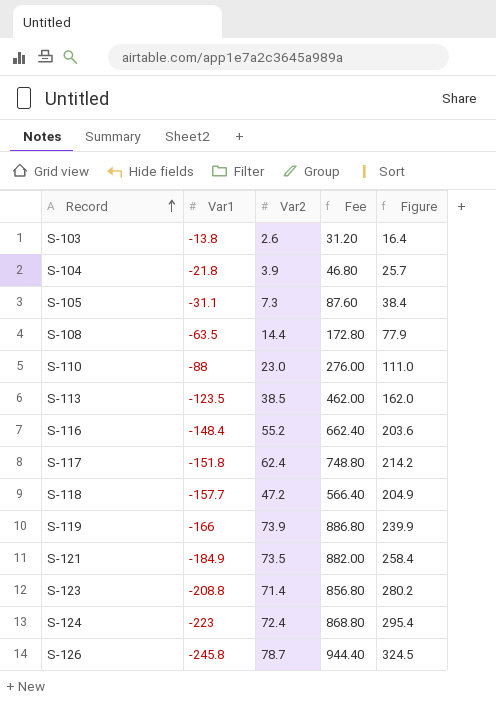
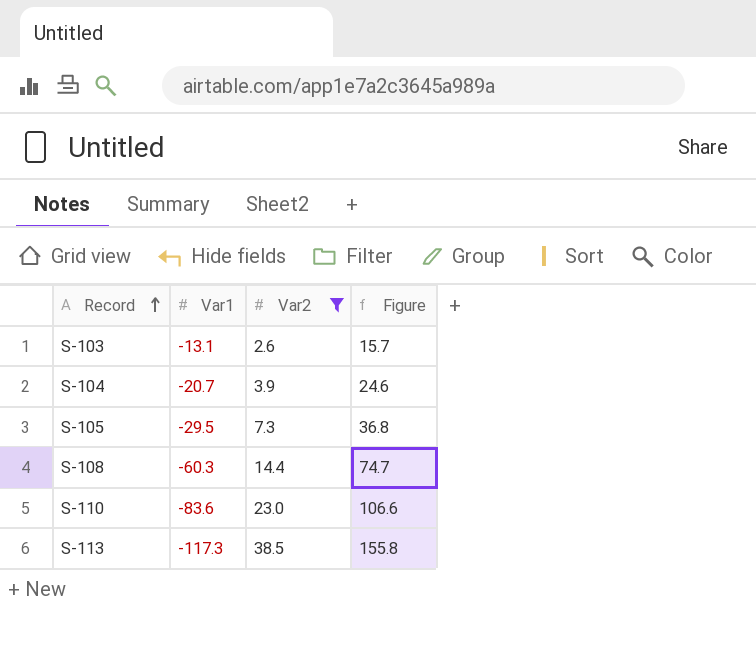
filter: none -> Var2 <= 38.5
column Fee | formula: [Var2] * 12 -> none
S-103 | Var1: -13.8 -> -13.1
S-103 | Figure: 16.4 -> 15.7
S-104 | Var1: -21.8 -> -20.7
S-104 | Figure: 25.7 -> 24.6
S-105 | Var1: -31.1 -> -29.5
S-105 | Figure: 38.4 -> 36.8
S-108 | Var1: -63.5 -> -60.3
S-108 | Figure: 77.9 -> 74.7
S-110 | Var1: -88 -> -83.6
S-110 | Figure: 111.0 -> 106.6
S-113 | Var1: -123.5 -> -117.3
S-113 | Figure: 162.0 -> 155.8

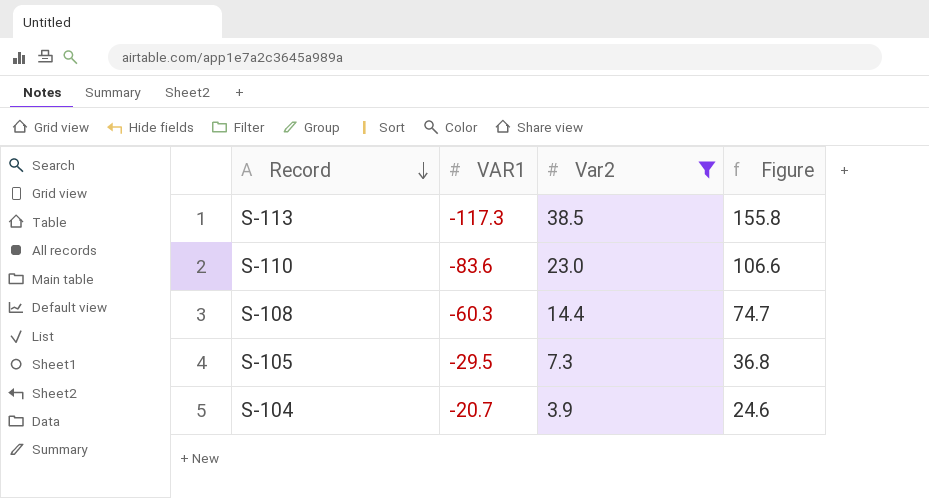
row order: Record ascending -> Record descending
column name: Var1 -> VAR1
row S-103: -13.1 | 2.6 | 15.7 -> none

